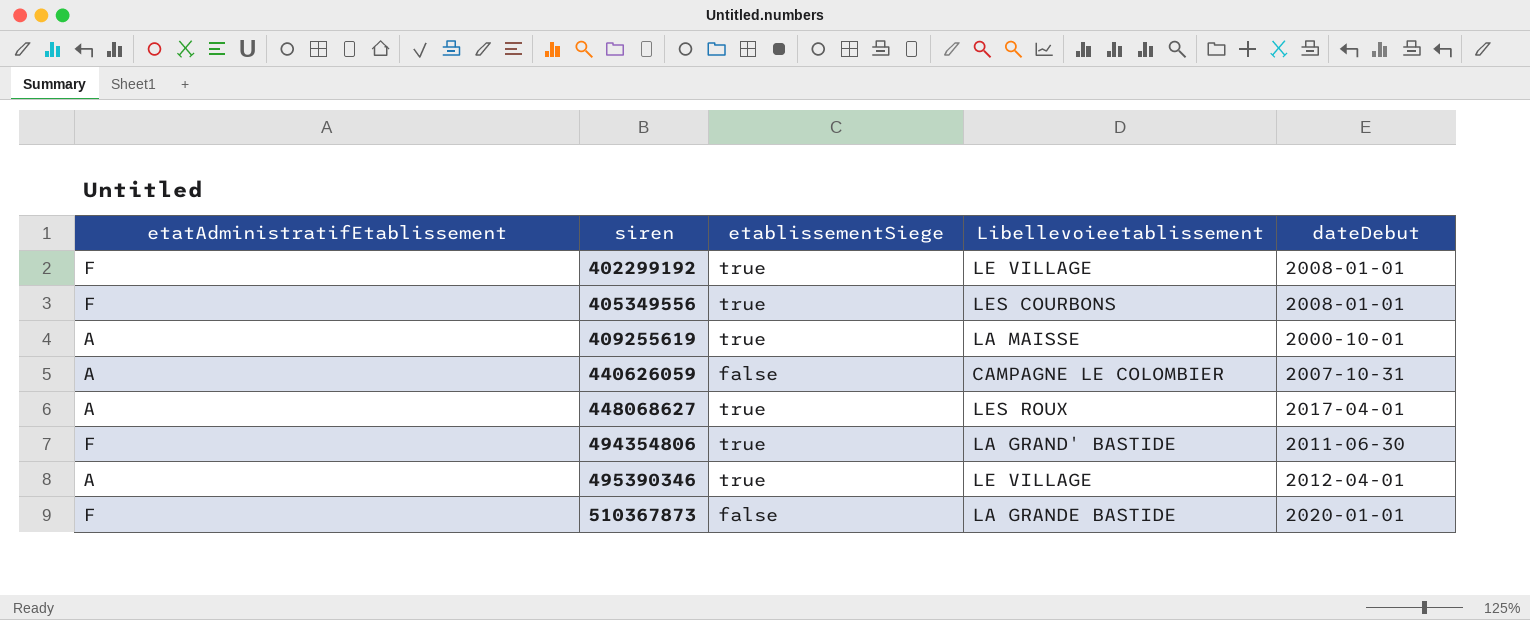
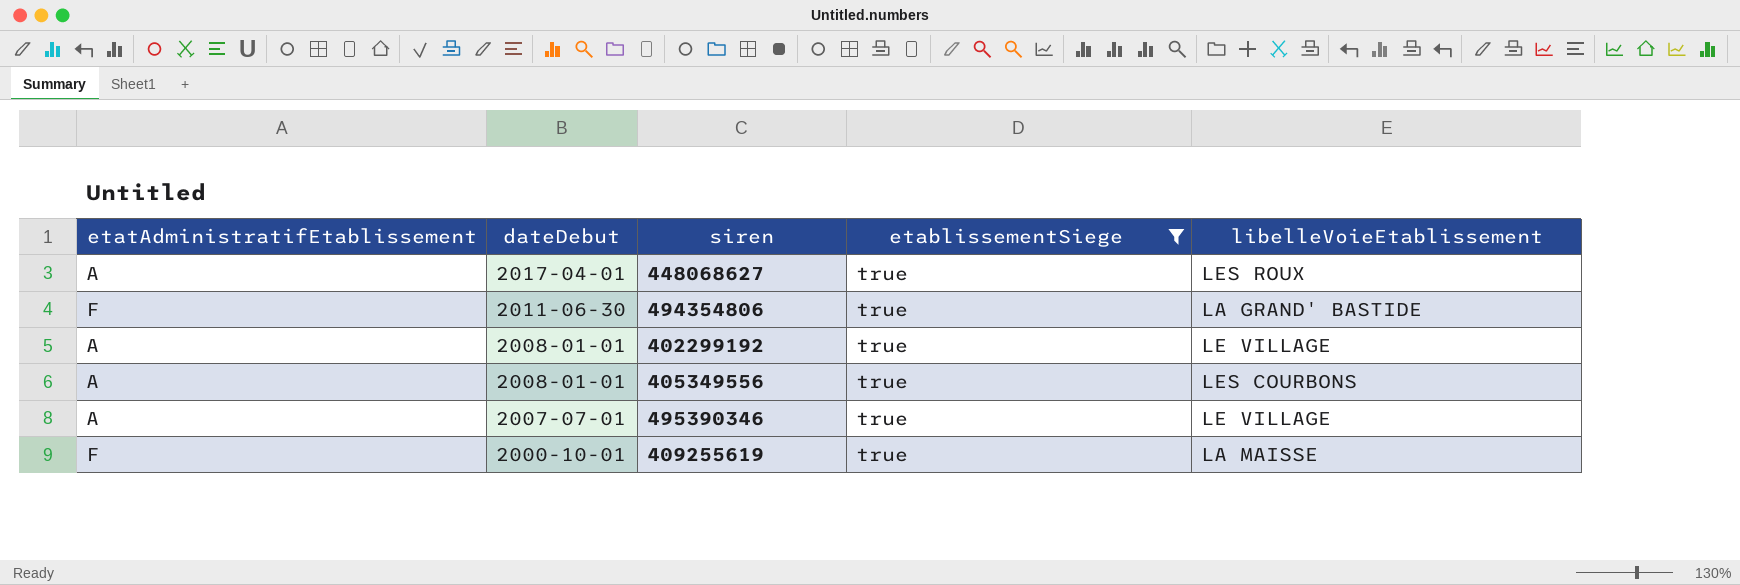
filter: none -> etablissementSiege = true
row order: siren ascending -> dateDebut descending
column dateDebut | position: 5 -> 2
column name: Libellevoieetablissement -> libelleVoieEtablissement
402299192 | etatAdministratifEtablissement: F -> A
405349556 | etatAdministratifEtablissement: F -> A
495390346 | dateDebut: 2012-04-01 -> 2007-07-01
409255619 | etatAdministratifEtablissement: A -> F

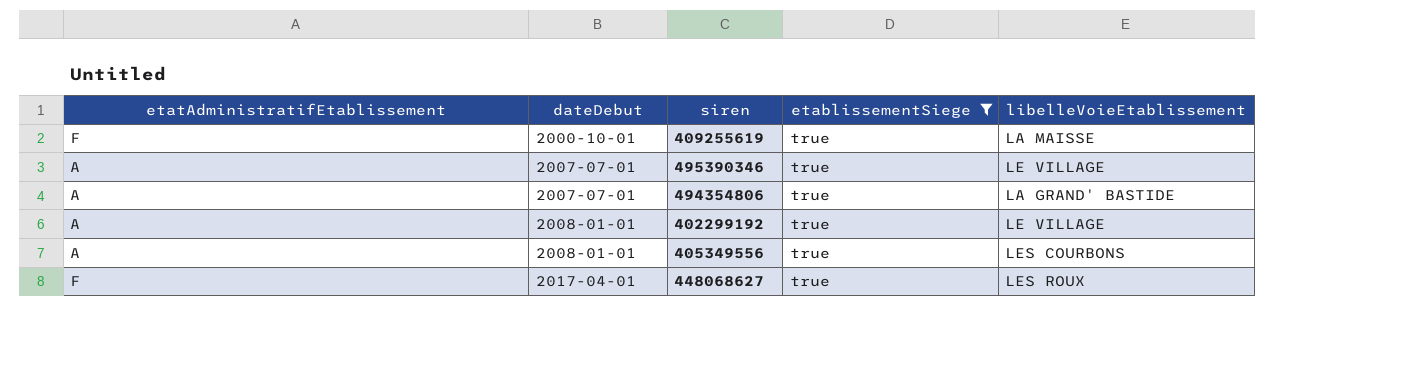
row order: dateDebut descending -> dateDebut ascending
494354806 | etatAdministratifEtablissement: F -> A
494354806 | dateDebut: 2011-06-30 -> 2007-07-01
448068627 | etatAdministratifEtablissement: A -> F

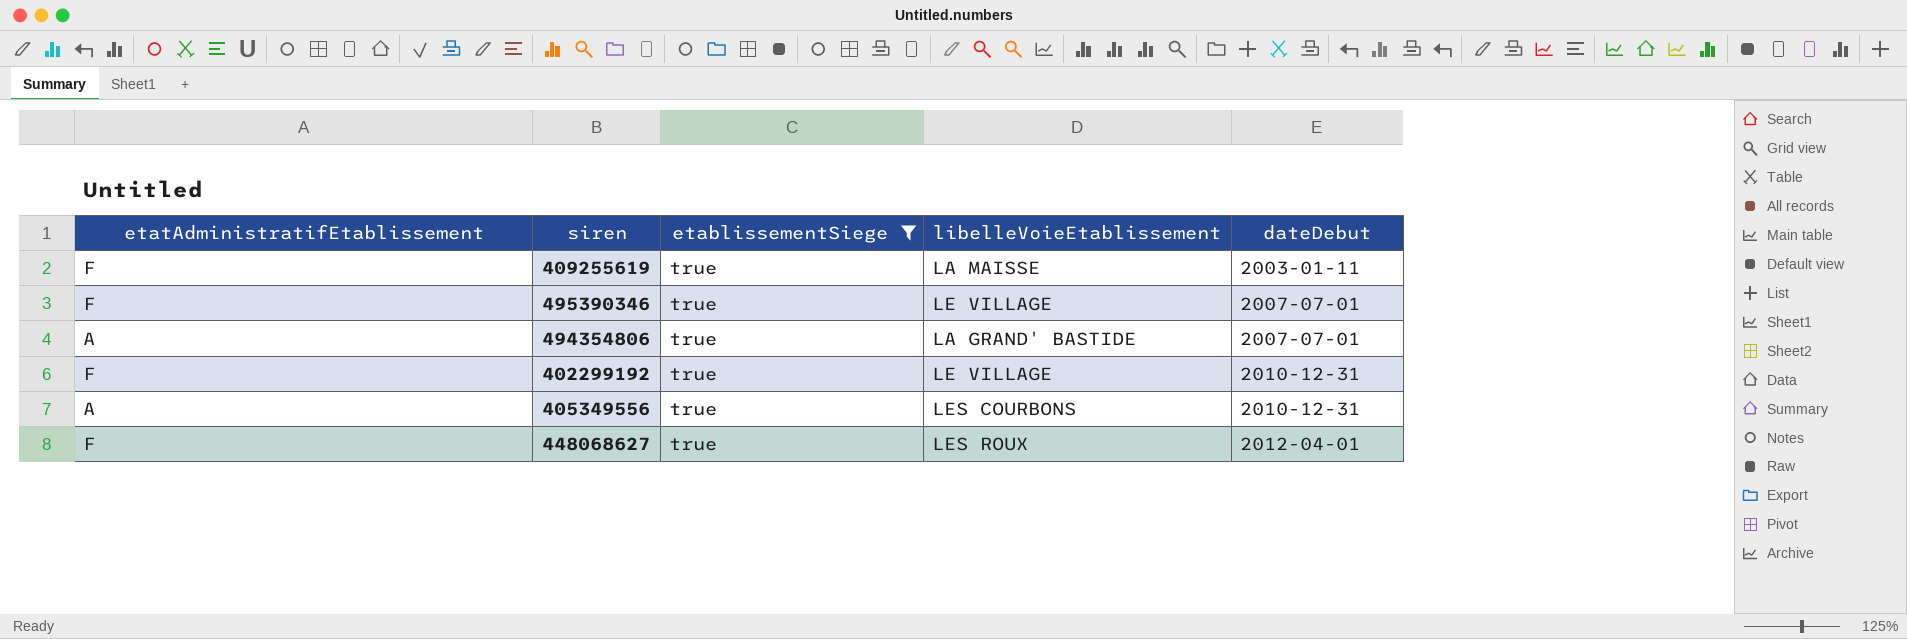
column dateDebut | position: 2 -> 5
409255619 | dateDebut: 2000-10-01 -> 2003-01-11
495390346 | etatAdministratifEtablissement: A -> F
402299192 | etatAdministratifEtablissement: A -> F
402299192 | dateDebut: 2008-01-01 -> 2010-12-31
405349556 | dateDebut: 2008-01-01 -> 2010-12-31
448068627 | dateDebut: 2017-04-01 -> 2012-04-01

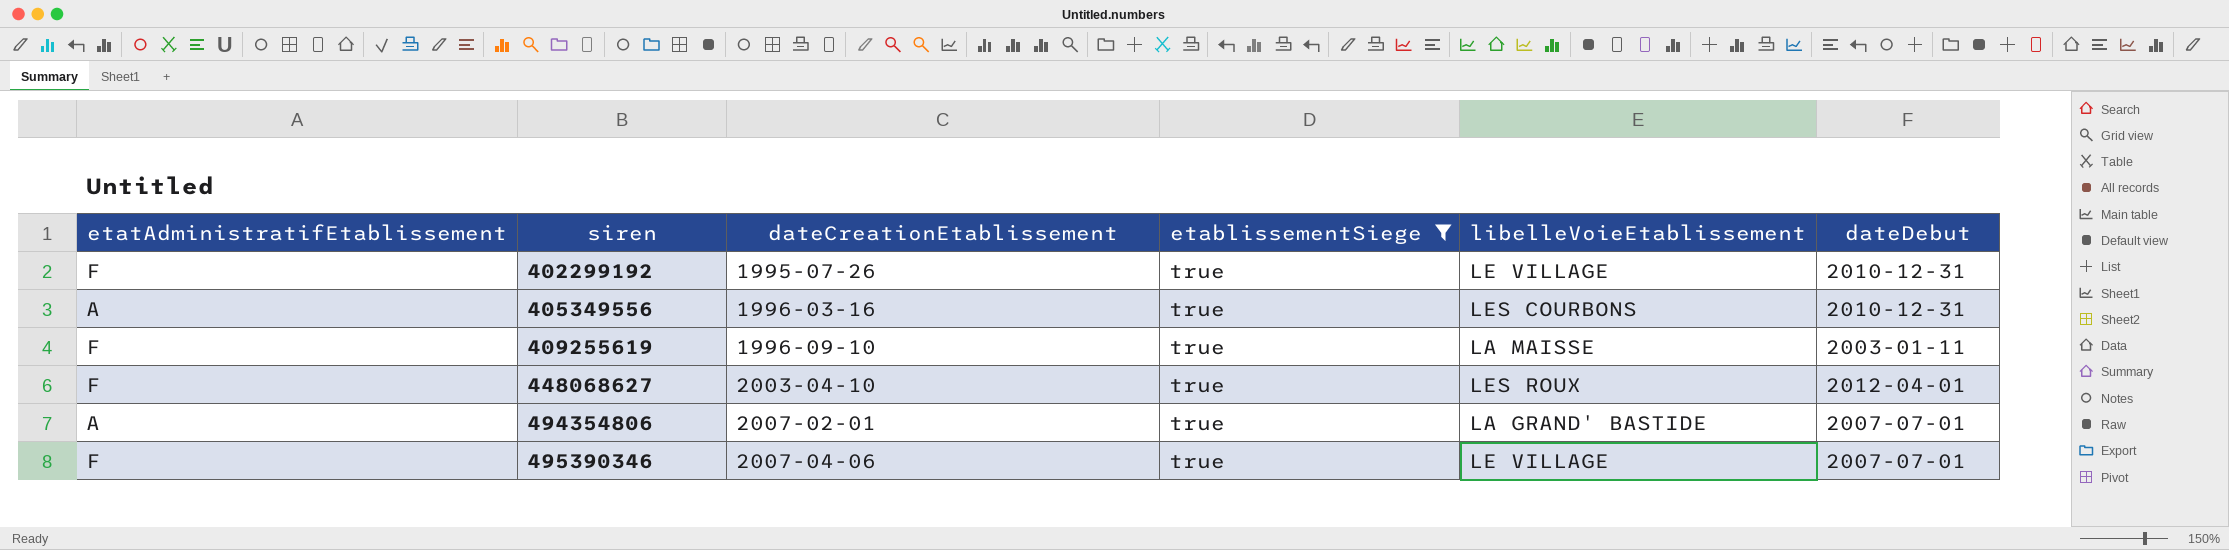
row order: dateDebut ascending -> siren ascending
column dateCreationEtablissement | position: none -> 3

